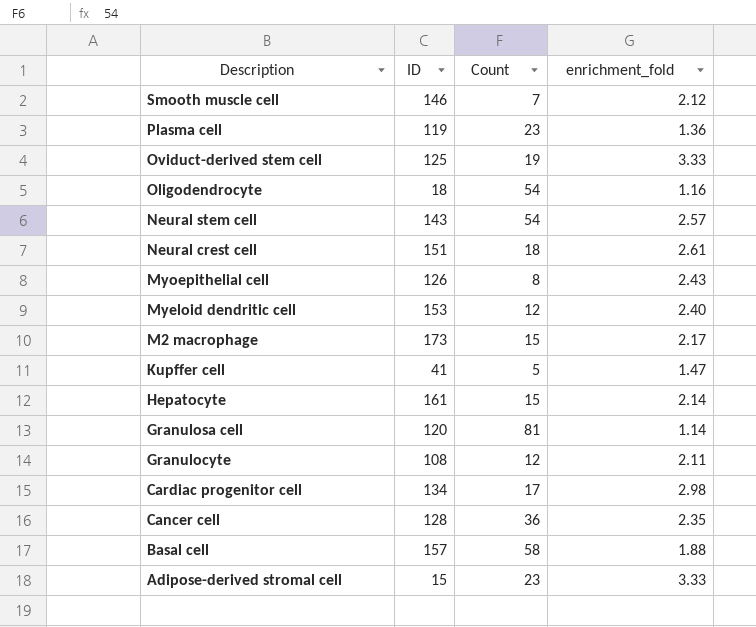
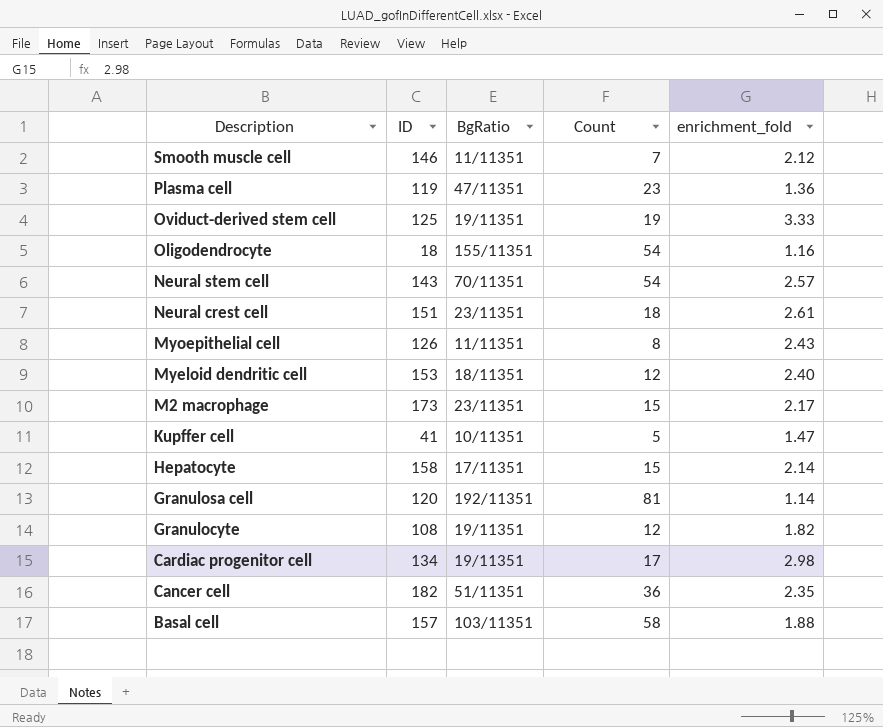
column BgRatio | position: none -> 3
row Adipose-derived stromal cell: 15 | 23 | 3.33 -> none
Hepatocyte | ID: 161 -> 158
Granulocyte | enrichment_fold: 2.11 -> 1.82
Cancer cell | ID: 128 -> 182

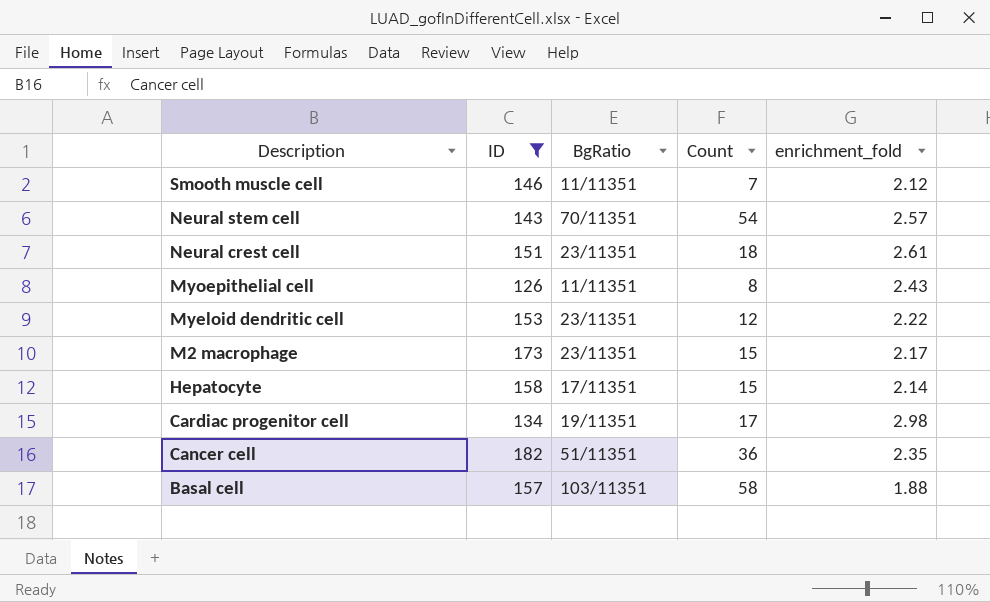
filter: none -> ID >= 126
Myeloid dendritic cell | BgRatio: 18/11351 -> 23/11351
Myeloid dendritic cell | enrichment_fold: 2.40 -> 2.22

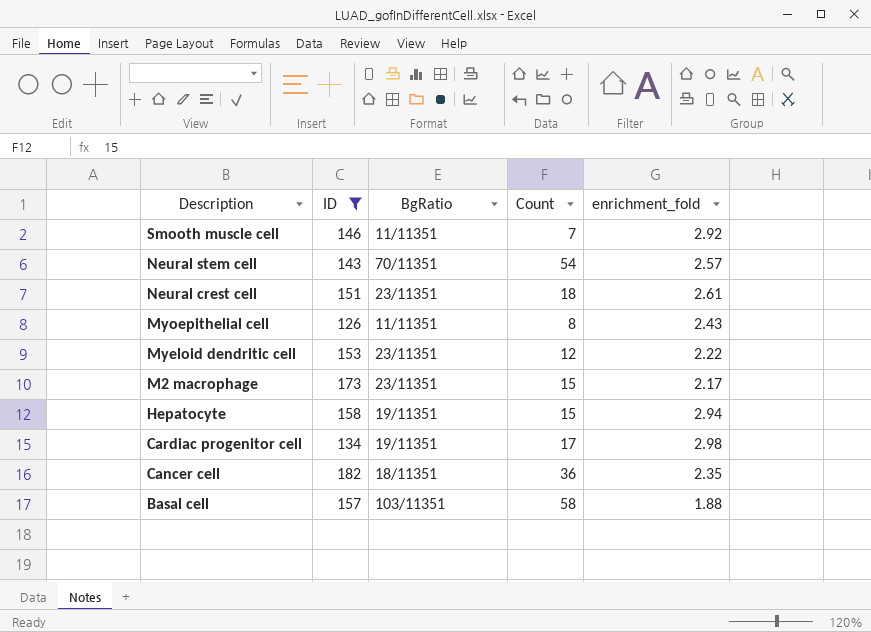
Smooth muscle cell | enrichment_fold: 2.12 -> 2.92
Hepatocyte | BgRatio: 17/11351 -> 19/11351
Hepatocyte | enrichment_fold: 2.14 -> 2.94
Cancer cell | BgRatio: 51/11351 -> 18/11351

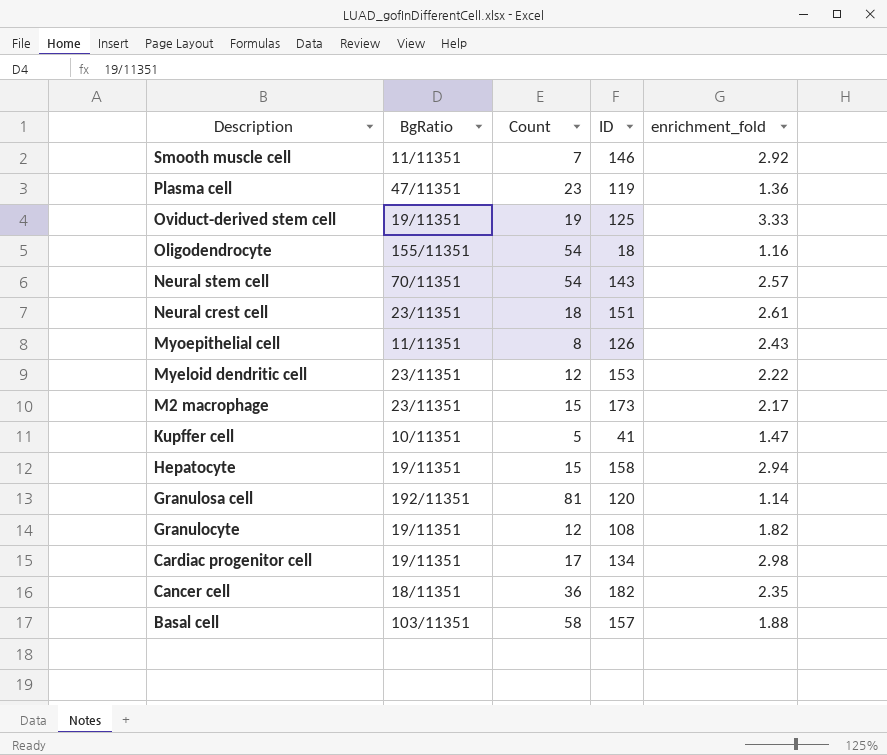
filter: ID >= 126 -> none
column ID | position: 2 -> 4

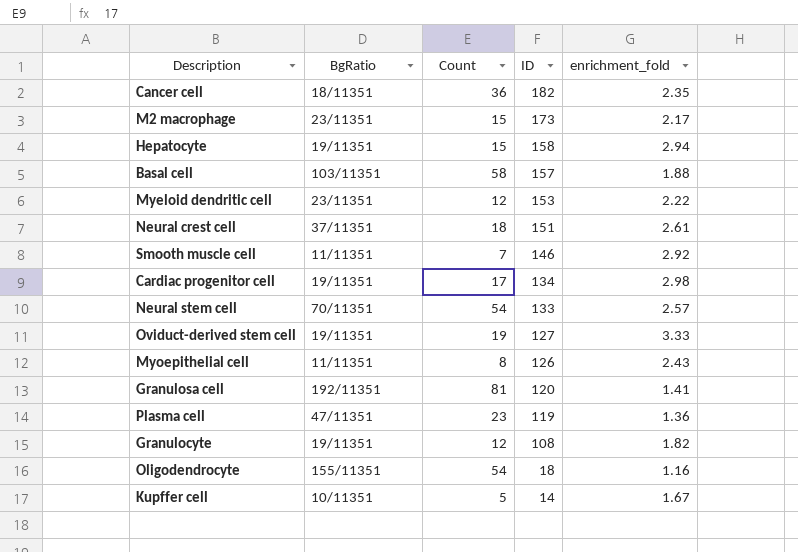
row order: Description descending -> ID descending
Neural crest cell | BgRatio: 23/11351 -> 37/11351
Neural stem cell | ID: 143 -> 133
Oviduct-derived stem cell | ID: 125 -> 127
Granulosa cell | enrichment_fold: 1.14 -> 1.41
Kupffer cell | ID: 41 -> 14
Kupffer cell | enrichment_fold: 1.47 -> 1.67

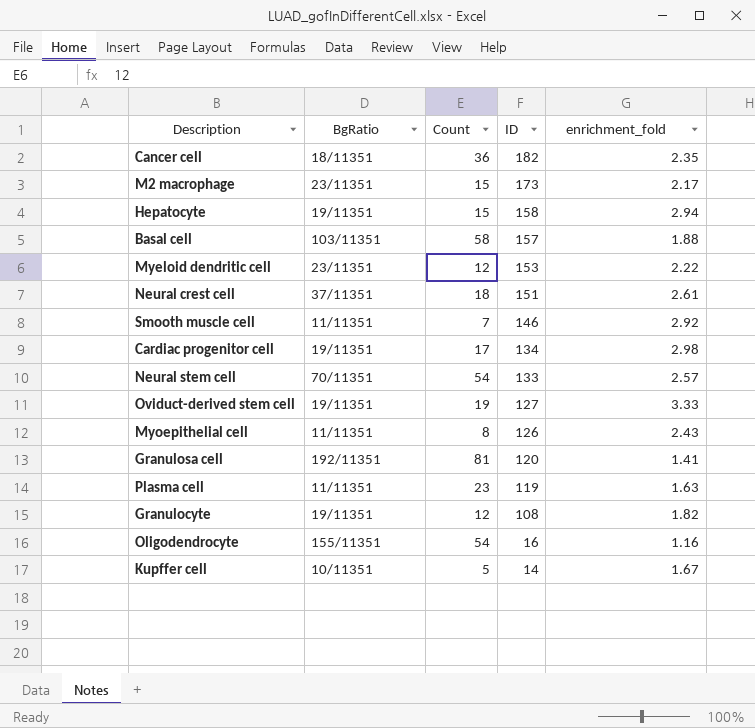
Plasma cell | BgRatio: 47/11351 -> 11/11351
Plasma cell | enrichment_fold: 1.36 -> 1.63
Oligodendrocyte | ID: 18 -> 16

